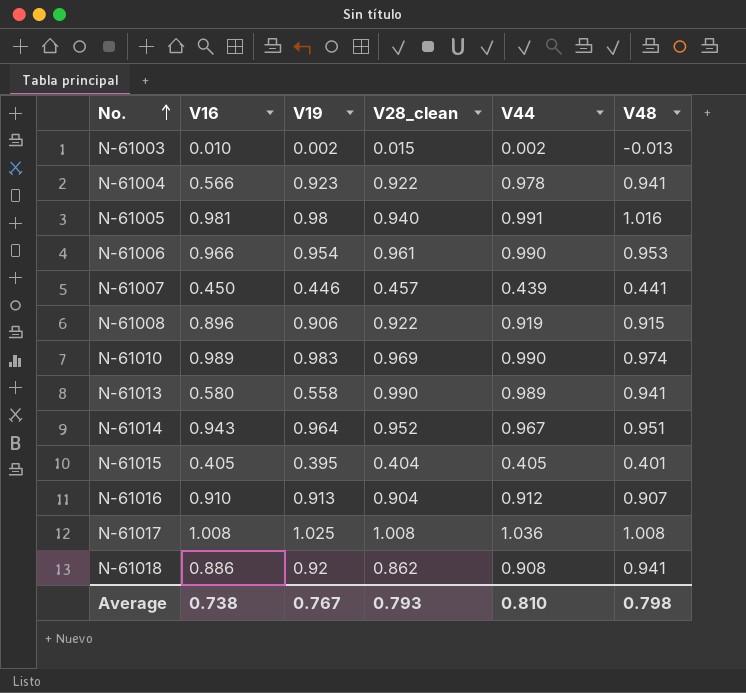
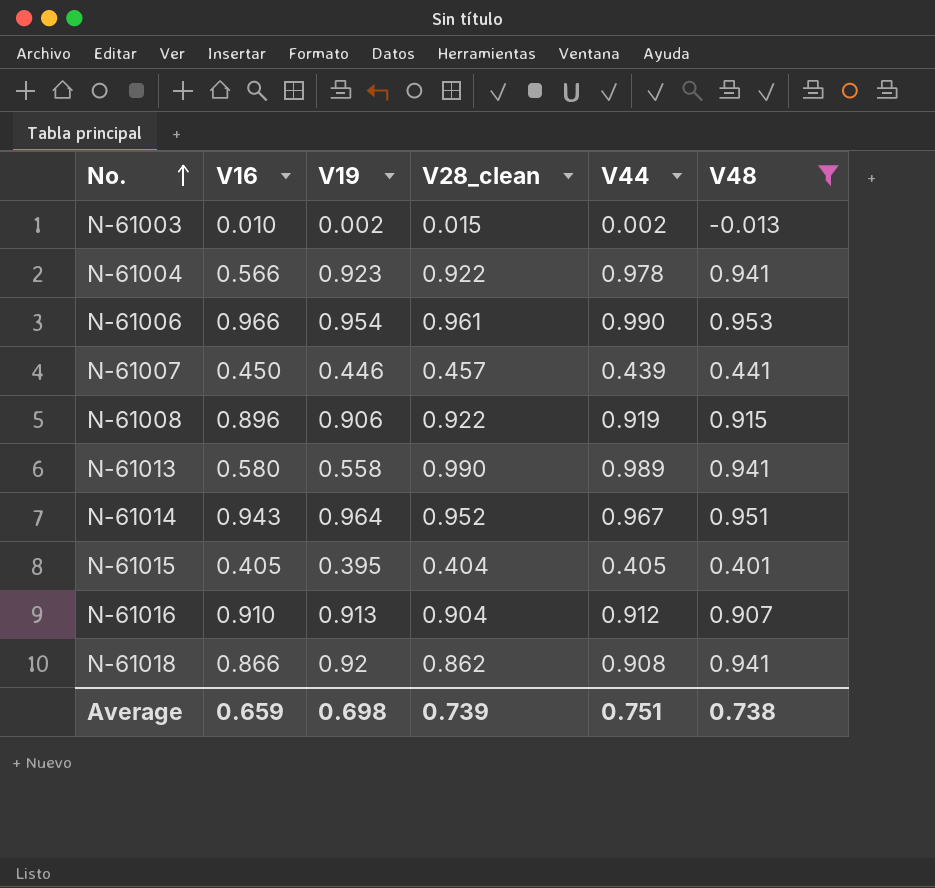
filter: none -> V48 <= 0.953
N-61018 | V16: 0.886 -> 0.866
Average | V16: 0.738 -> 0.659
Average | V19: 0.767 -> 0.698
Average | V28_clean: 0.793 -> 0.739
Average | V44: 0.810 -> 0.751
Average | V48: 0.798 -> 0.738

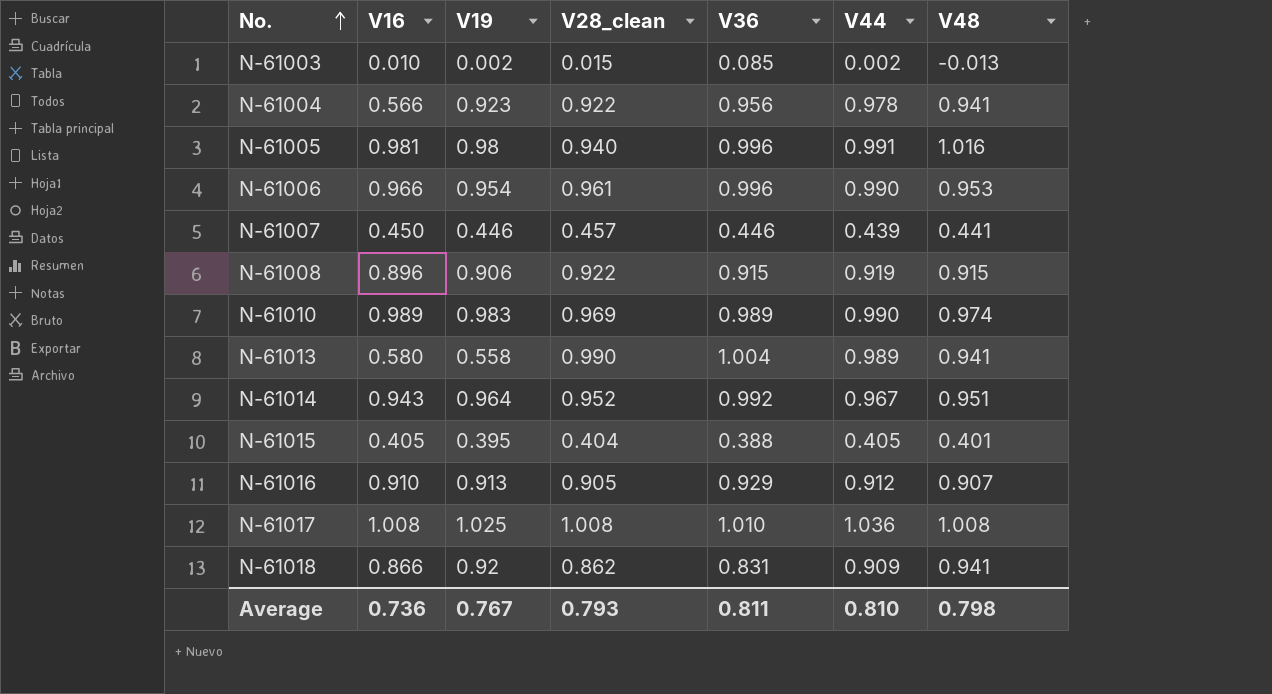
filter: V48 <= 0.953 -> none
column V36 | position: none -> 5
N-61016 | V28_clean: 0.904 -> 0.905
N-61018 | V44: 0.908 -> 0.909
Average | V16: 0.659 -> 0.736
Average | V19: 0.698 -> 0.767
Average | V28_clean: 0.739 -> 0.793
Average | V44: 0.751 -> 0.810
Average | V48: 0.738 -> 0.798

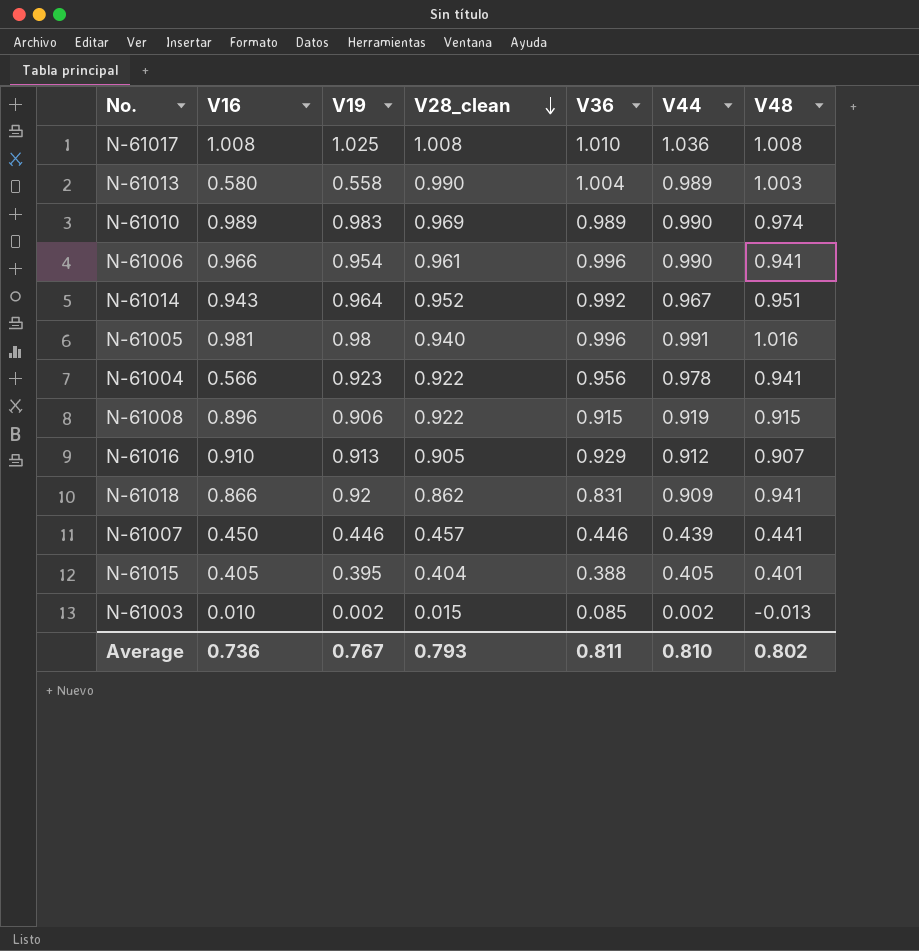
row order: No. ascending -> V28_clean descending
N-61013 | V48: 0.941 -> 1.003
N-61006 | V48: 0.953 -> 0.941
Average | V48: 0.798 -> 0.802

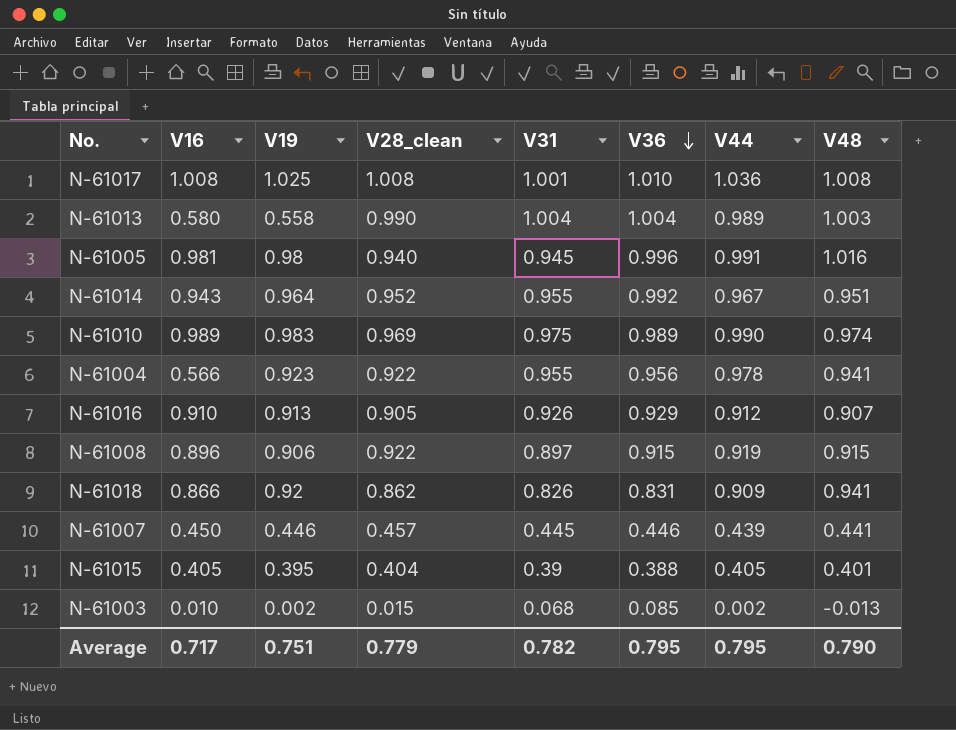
row order: V28_clean descending -> V36 descending
column V31 | position: none -> 5
row N-61006: 0.966 | 0.954 | 0.961 | 0.996 | 0.990 | 0.941 -> none
Average | V16: 0.736 -> 0.717
Average | V19: 0.767 -> 0.751
Average | V28_clean: 0.793 -> 0.779
Average | V36: 0.811 -> 0.795
Average | V44: 0.810 -> 0.795
Average | V48: 0.802 -> 0.790

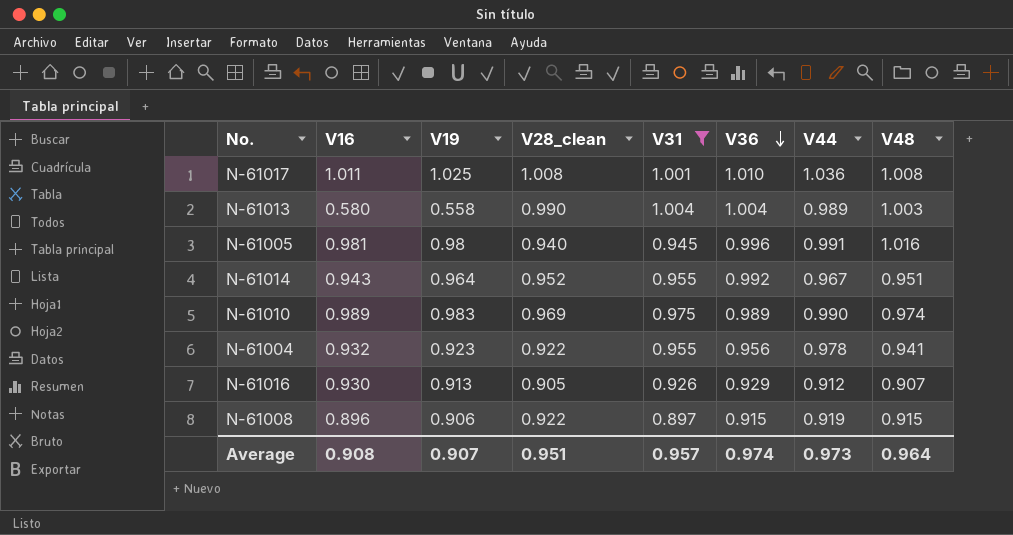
filter: none -> V31 >= 0.897
N-61017 | V16: 1.008 -> 1.011
N-61004 | V16: 0.566 -> 0.932
N-61016 | V16: 0.910 -> 0.930
Average | V16: 0.717 -> 0.908
Average | V19: 0.751 -> 0.907
Average | V28_clean: 0.779 -> 0.951
Average | V31: 0.782 -> 0.957
Average | V36: 0.795 -> 0.974
Average | V44: 0.795 -> 0.973
Average | V48: 0.790 -> 0.964

